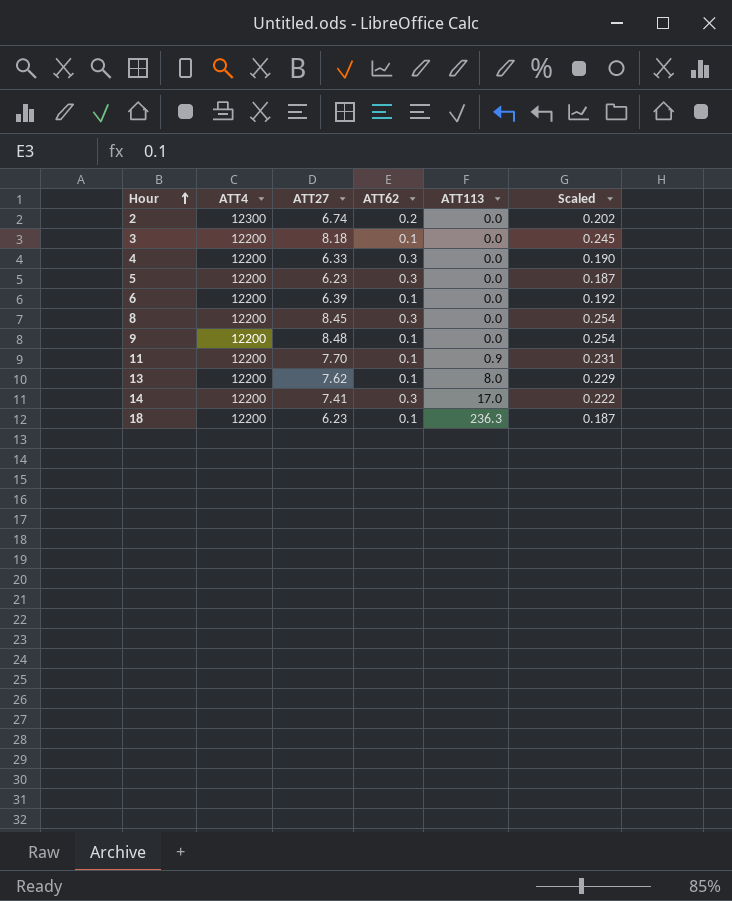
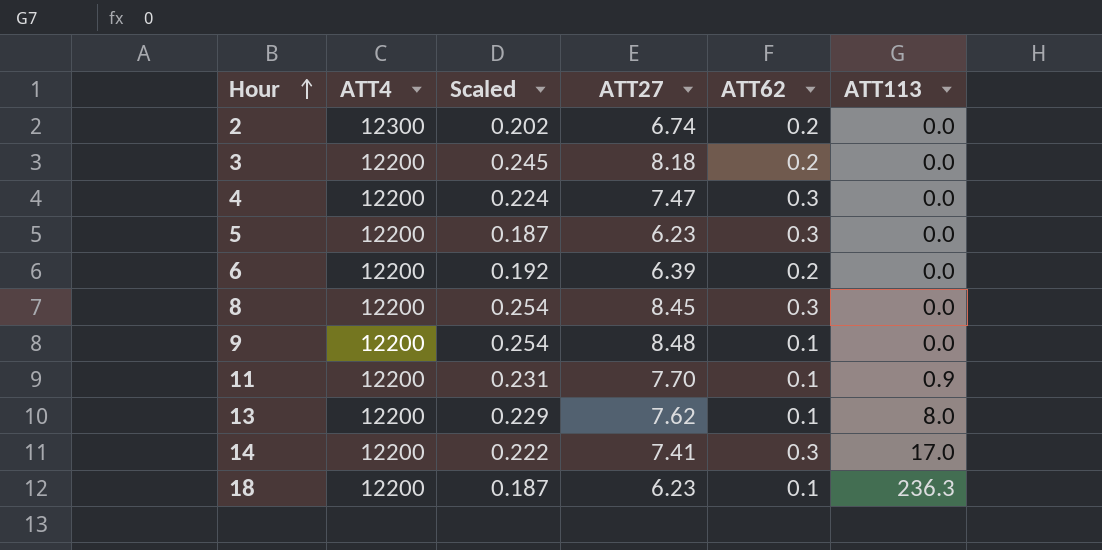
column Scaled | position: 6 -> 3
3 | ATT62: 0.1 -> 0.2
4 | Scaled: 0.190 -> 0.224
4 | ATT27: 6.33 -> 7.47
6 | ATT62: 0.1 -> 0.2

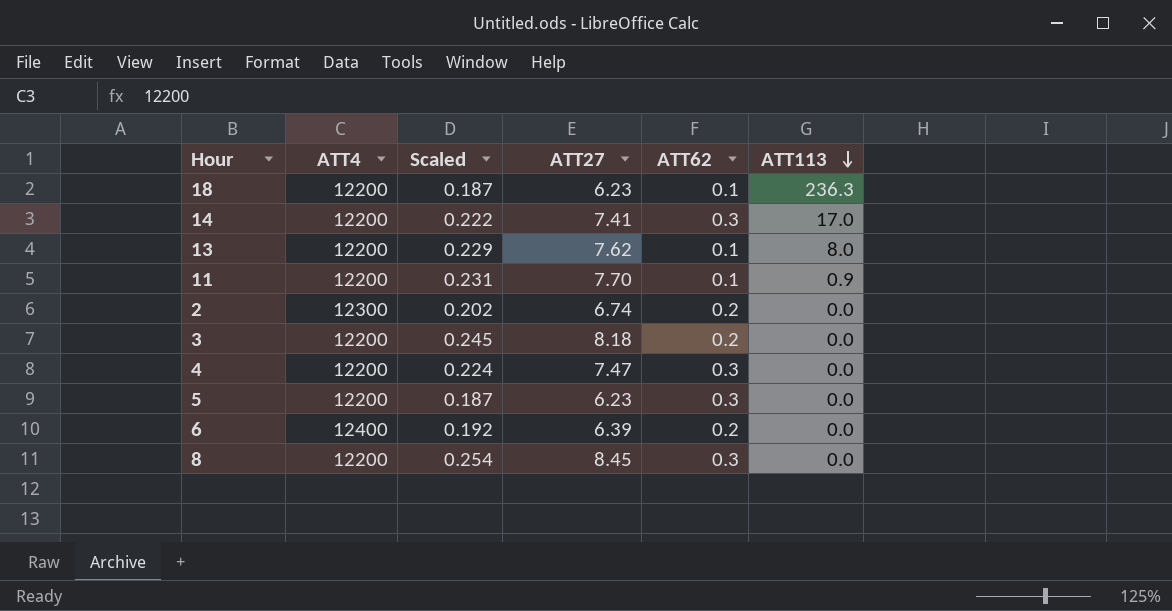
row order: Hour ascending -> ATT113 descending
row 9: 12200 | 0.254 | 8.48 | 0.1 | 0.0 -> none
6 | ATT4: 12200 -> 12400

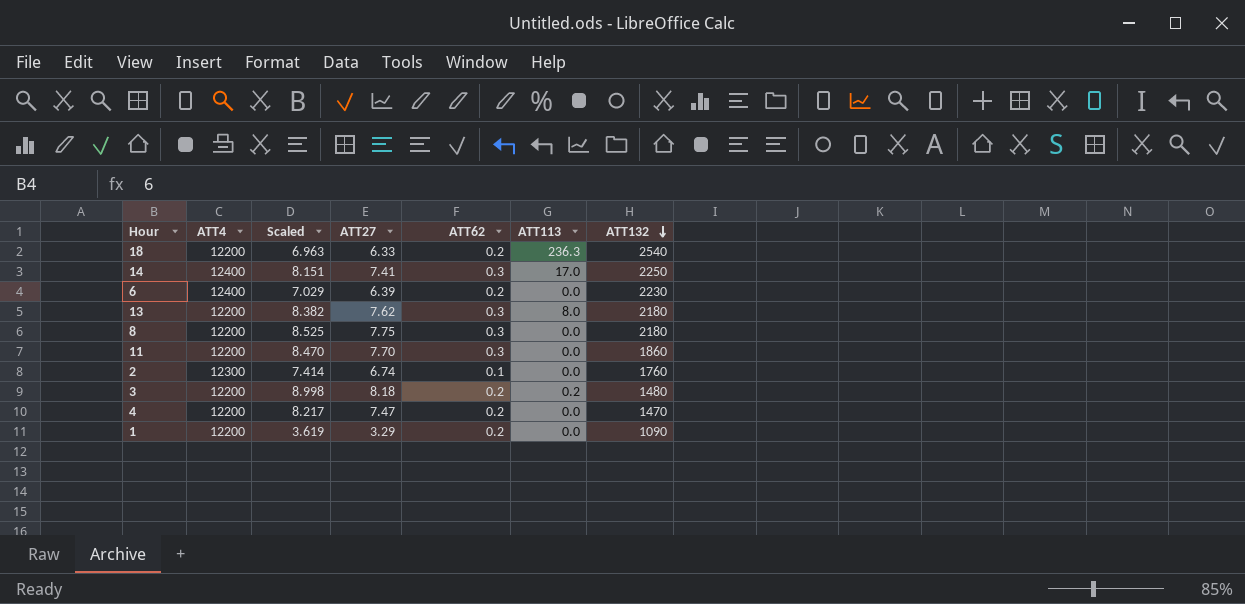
row order: ATT113 descending -> ATT132 descending
column Scaled | formula: [ATT27] * 0.03 -> [ATT27] * 1.1
column ATT132 | position: none -> 7
row 5: 12200 | 0.187 | 6.23 | 0.3 | 0.0 -> none
18 | ATT27: 6.23 -> 6.33
18 | ATT62: 0.1 -> 0.2
14 | ATT4: 12200 -> 12400
13 | ATT62: 0.1 -> 0.3
8 | ATT27: 8.45 -> 7.75
11 | ATT62: 0.1 -> 0.3
11 | ATT113: 0.9 -> 0.0
2 | ATT62: 0.2 -> 0.1
3 | ATT113: 0.0 -> 0.2
4 | ATT62: 0.3 -> 0.2
row 1: none -> 12200 | 3.619 | 3.29 | 0.2 | 0.0 | 1090

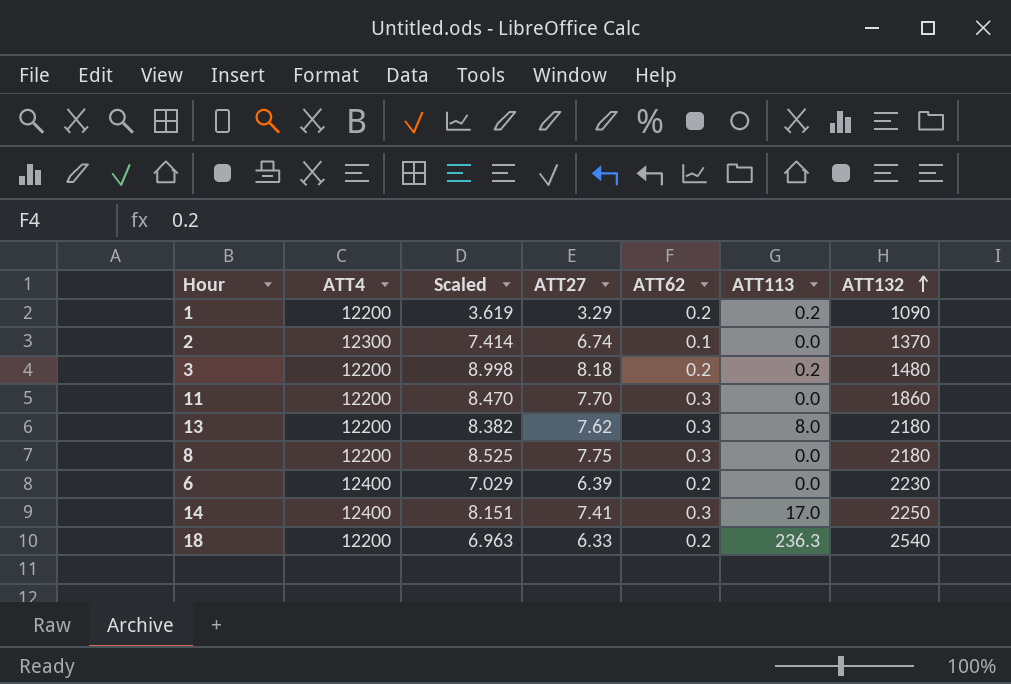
row order: ATT132 descending -> ATT132 ascending
row 4: 12200 | 8.217 | 7.47 | 0.2 | 0.0 | 1470 -> none
1 | ATT113: 0.0 -> 0.2
2 | ATT132: 1760 -> 1370

